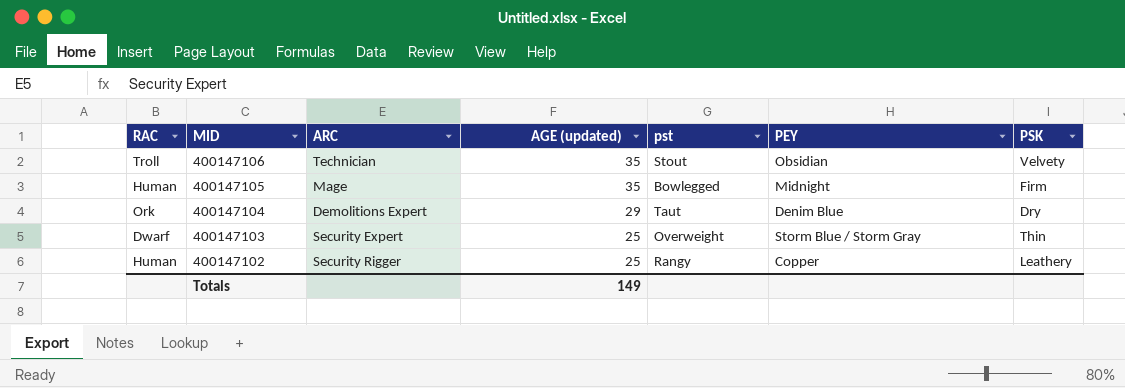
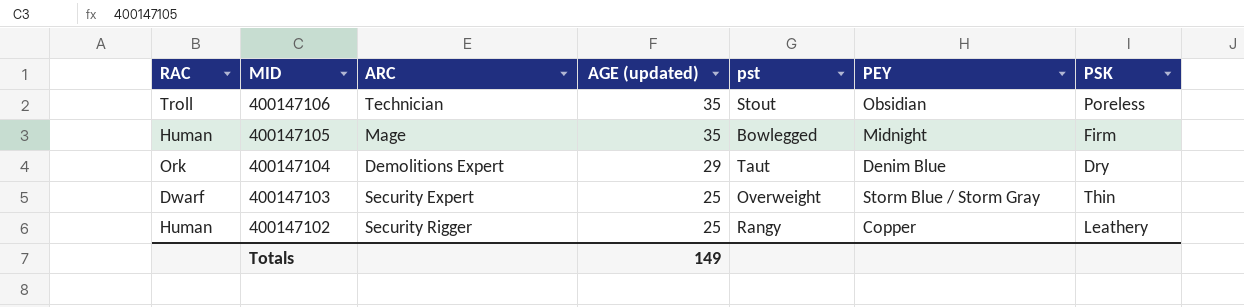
400147106 | PSK: Velvety -> Poreless

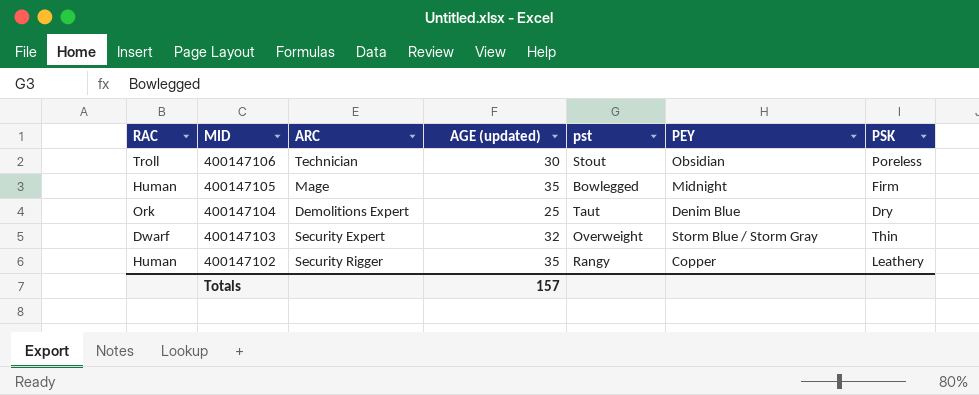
400147106 | AGE (updated): 35 -> 30
400147104 | AGE (updated): 29 -> 25
400147103 | AGE (updated): 25 -> 32
400147102 | AGE (updated): 25 -> 35
Totals | AGE (updated): 149 -> 157

